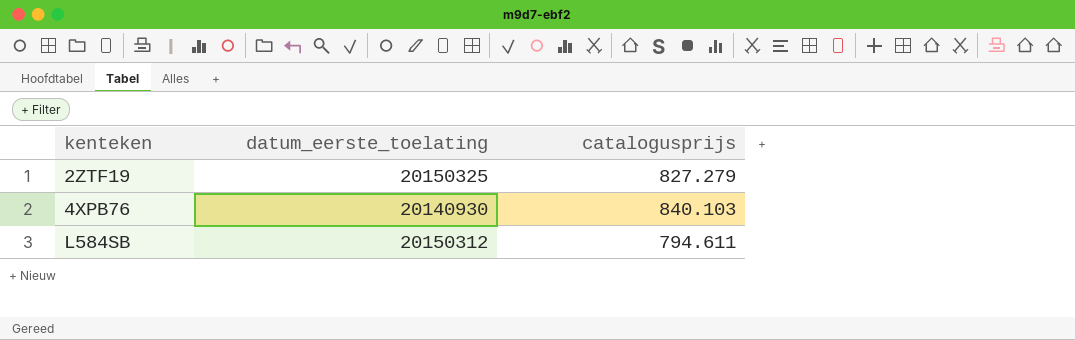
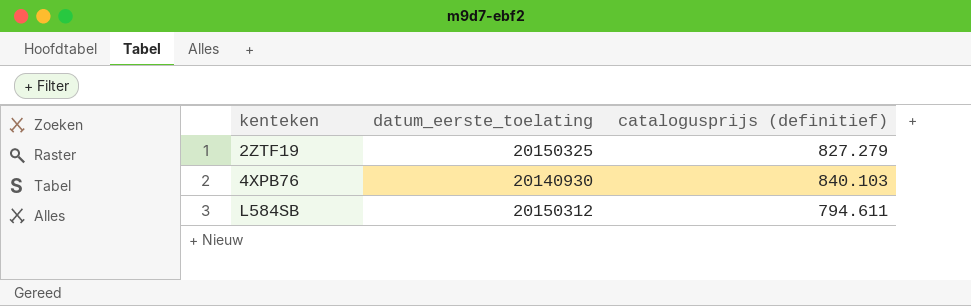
column name: catalogusprijs -> catalogusprijs (definitief)

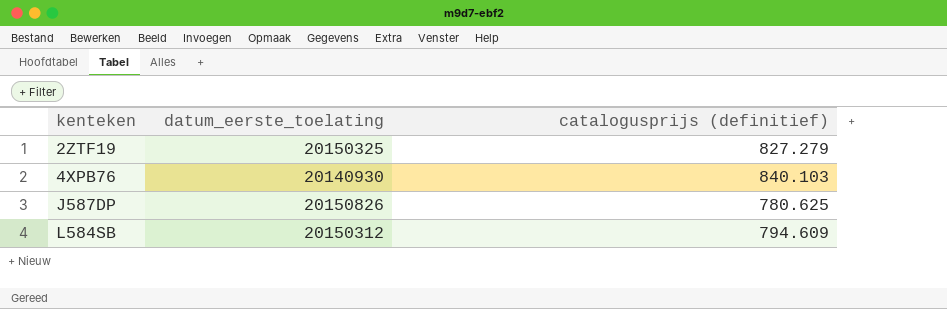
row J587DP: none -> 20150826 | 780.625
L584SB | catalogusprijs (definitief): 794.611 -> 794.609

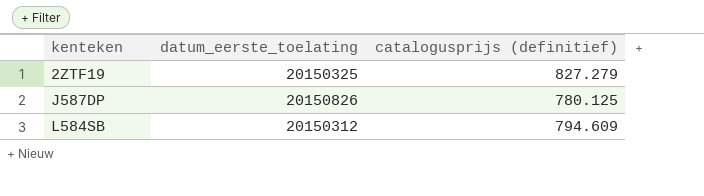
row 4XPB76: 20140930 | 840.103 -> none
J587DP | catalogusprijs (definitief): 780.625 -> 780.125

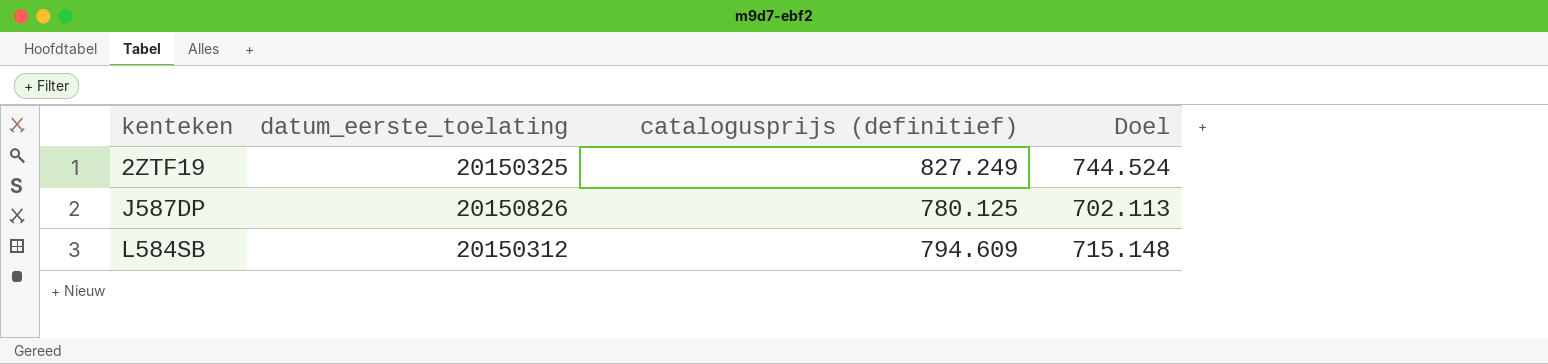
column Doel | formula: none -> [catalogusprijs (definitief)] * 0,9
2ZTF19 | catalogusprijs (definitief): 827.279 -> 827.249

